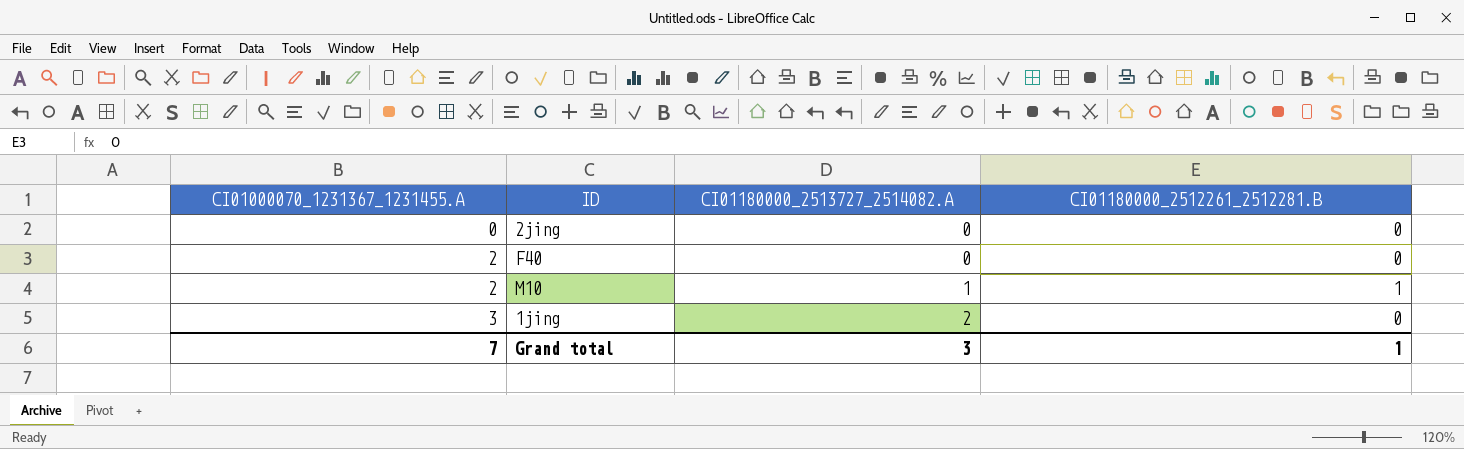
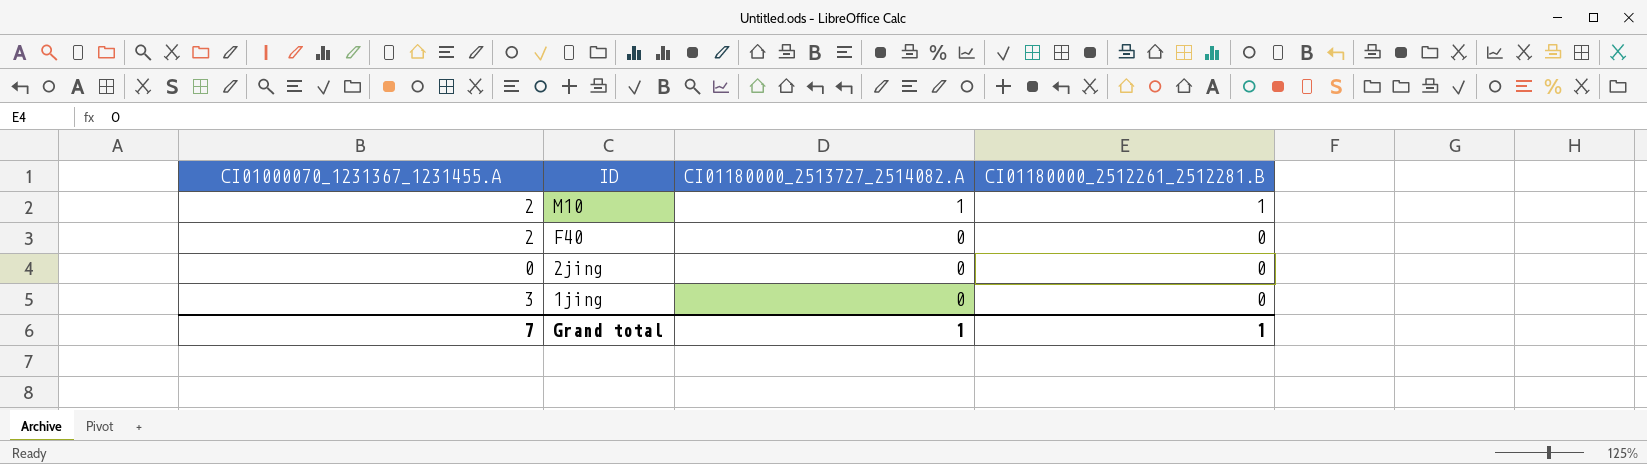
row order: CI01000070_1231367_1231455.A ascending -> ID descending
1jing | CI01180000_2513727_2514082.A: 2 -> 0
Grand total | CI01180000_2513727_2514082.A: 3 -> 1

